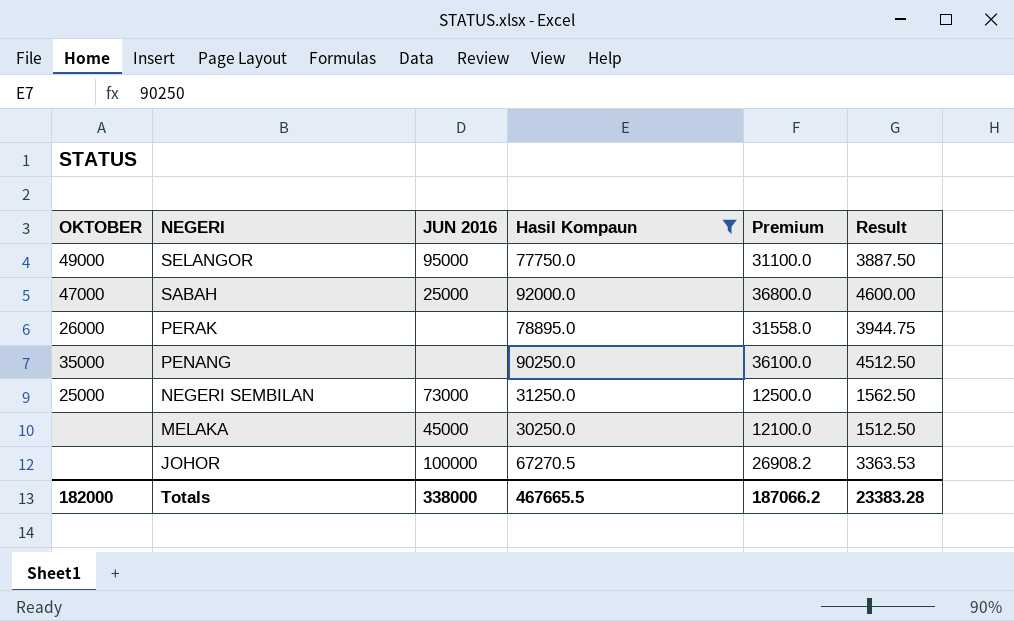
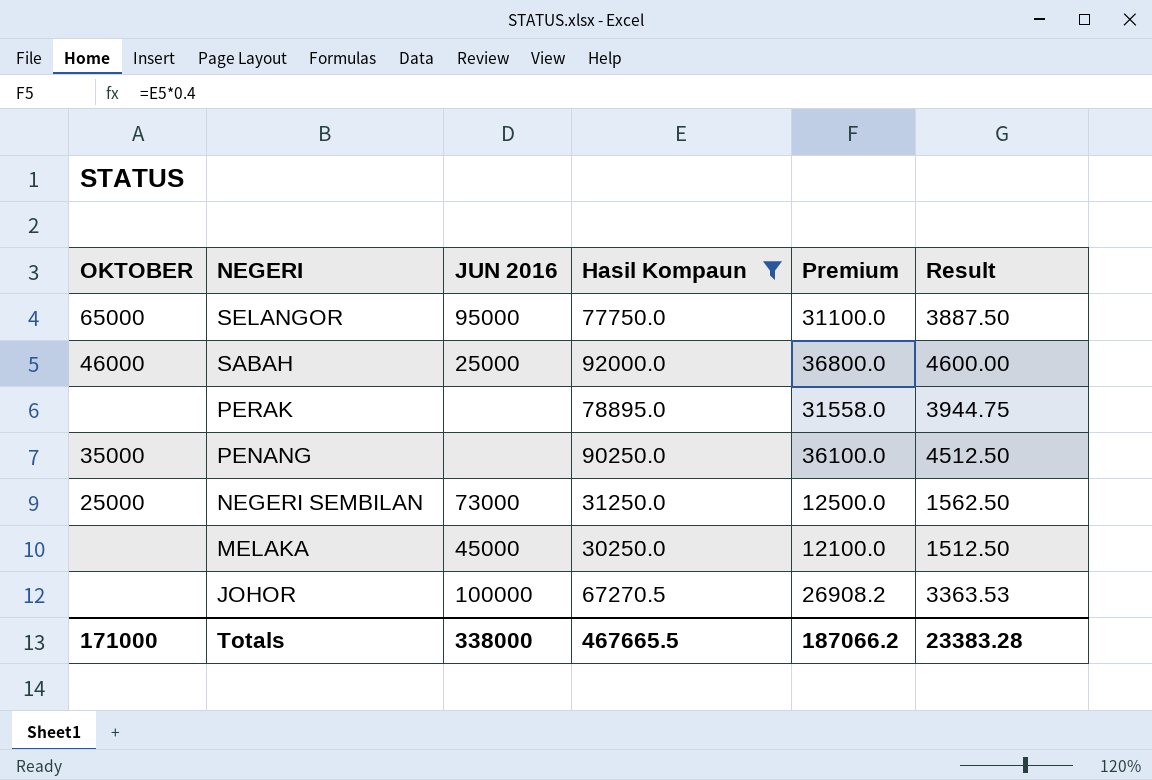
SELANGOR | OKTOBER: 49000 -> 65000
SABAH | OKTOBER: 47000 -> 46000
PERAK | OKTOBER: 26000 -> none
Totals | OKTOBER: 182000 -> 171000

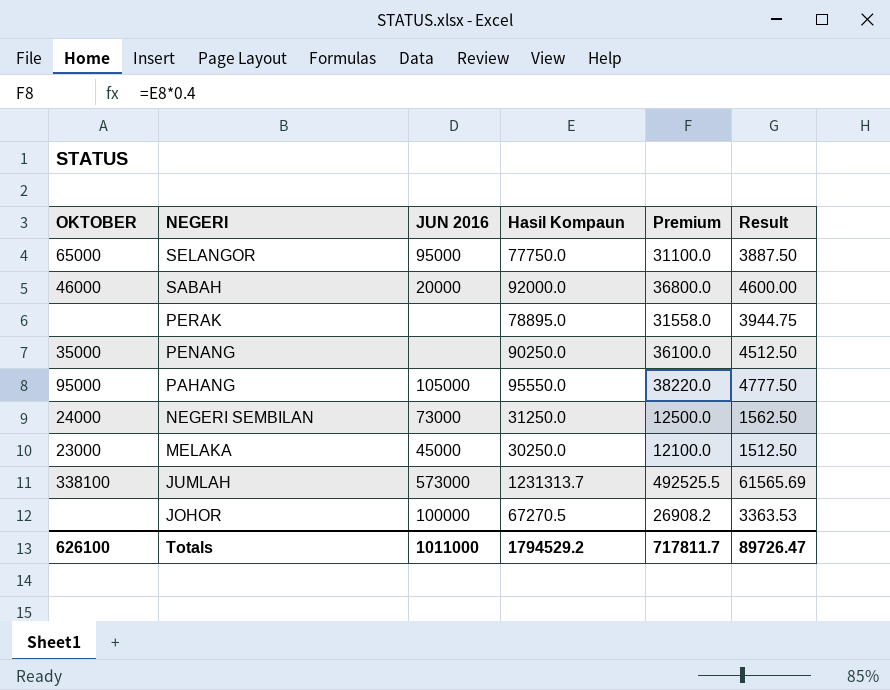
filter: Hasil Kompaun <= 92000.0 -> none
SABAH | JUN 2016: 25000 -> 20000
NEGERI SEMBILAN | OKTOBER: 25000 -> 24000
MELAKA | OKTOBER: none -> 23000
Totals | OKTOBER: 171000 -> 626100
Totals | JUN 2016: 338000 -> 1011000
Totals | Hasil Kompaun: 467665.5 -> 1794529.2
Totals | Premium: 187066.2 -> 717811.7
Totals | Result: 23383.28 -> 89726.47

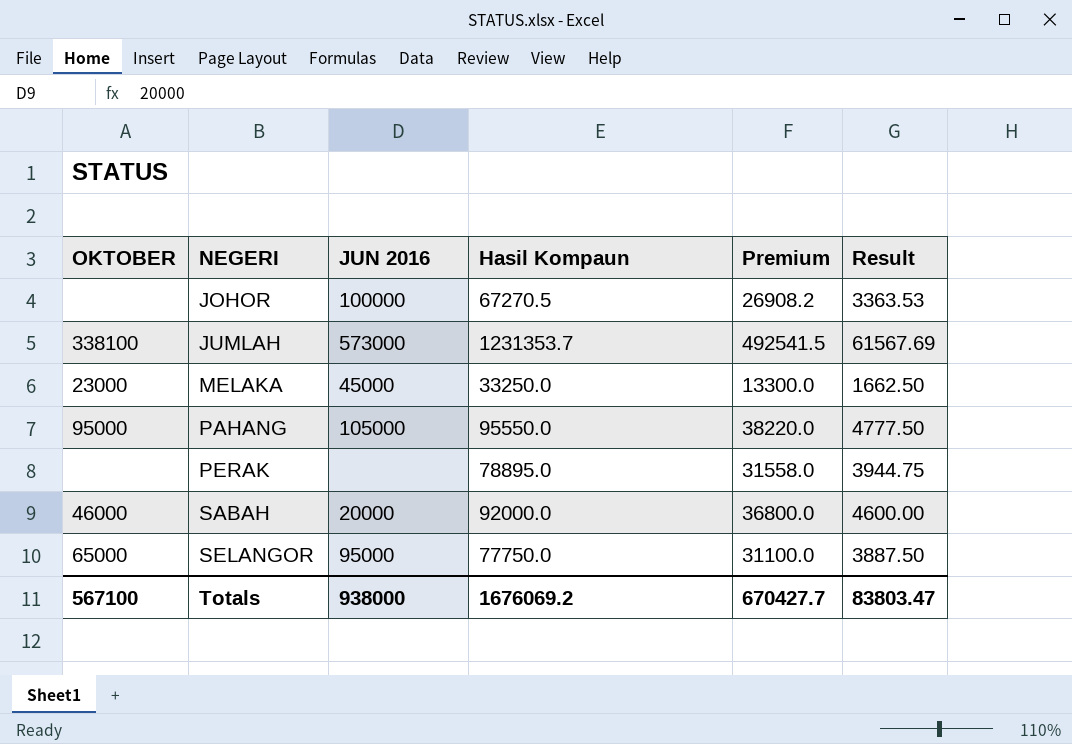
row order: NEGERI descending -> NEGERI ascending
row PENANG: 35000 | none | 90250.0 | 36100.0 | 4512.50 -> none
row NEGERI SEMBILAN: 24000 | 73000 | 31250.0 | 12500.0 | 1562.50 -> none
JUMLAH | Hasil Kompaun: 1231313.7 -> 1231353.7
JUMLAH | Premium: 492525.5 -> 492541.5
JUMLAH | Result: 61565.69 -> 61567.69
MELAKA | Hasil Kompaun: 30250.0 -> 33250.0
MELAKA | Premium: 12100.0 -> 13300.0
MELAKA | Result: 1512.50 -> 1662.50
Totals | OKTOBER: 626100 -> 567100
Totals | JUN 2016: 1011000 -> 938000
Totals | Hasil Kompaun: 1794529.2 -> 1676069.2
Totals | Premium: 717811.7 -> 670427.7
Totals | Result: 89726.47 -> 83803.47

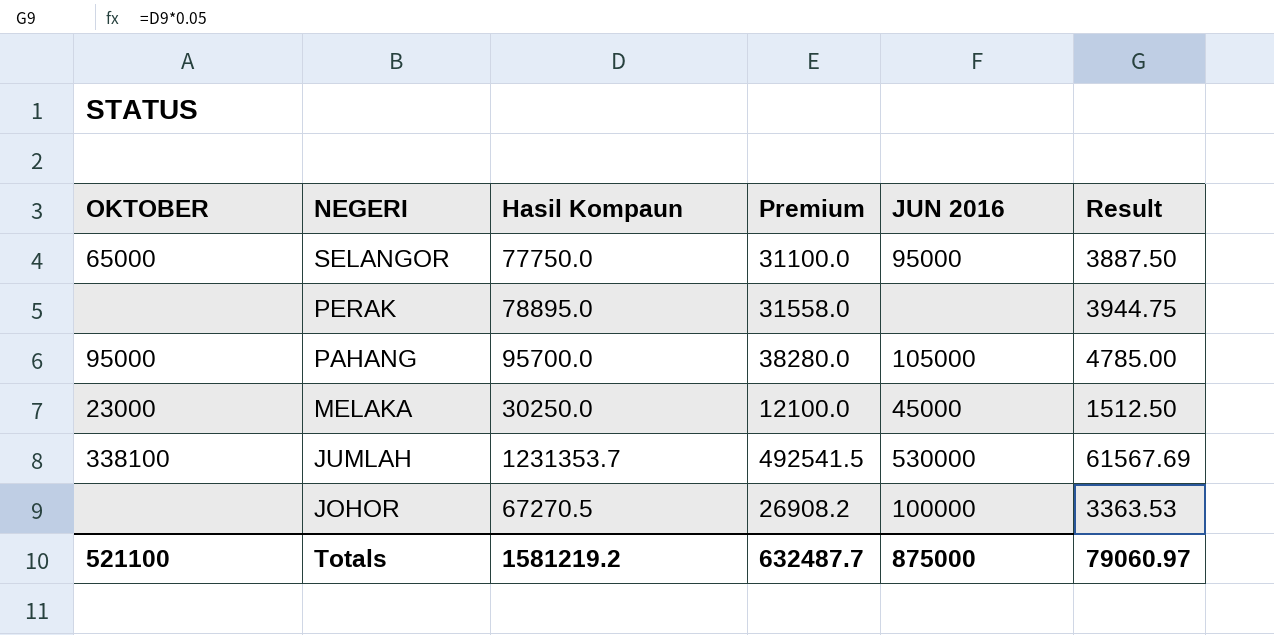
row order: NEGERI ascending -> NEGERI descending
column JUN 2016 | position: 3 -> 5
row SABAH: 46000 | 20000 | 92000.0 | 36800.0 | 4600.00 -> none
PAHANG | Hasil Kompaun: 95550.0 -> 95700.0
PAHANG | Premium: 38220.0 -> 38280.0
PAHANG | Result: 4777.50 -> 4785.00
MELAKA | Hasil Kompaun: 33250.0 -> 30250.0
MELAKA | Premium: 13300.0 -> 12100.0
MELAKA | Result: 1662.50 -> 1512.50
JUMLAH | JUN 2016: 573000 -> 530000
Totals | OKTOBER: 567100 -> 521100
Totals | Hasil Kompaun: 1676069.2 -> 1581219.2
Totals | Premium: 670427.7 -> 632487.7
Totals | JUN 2016: 938000 -> 875000
Totals | Result: 83803.47 -> 79060.97

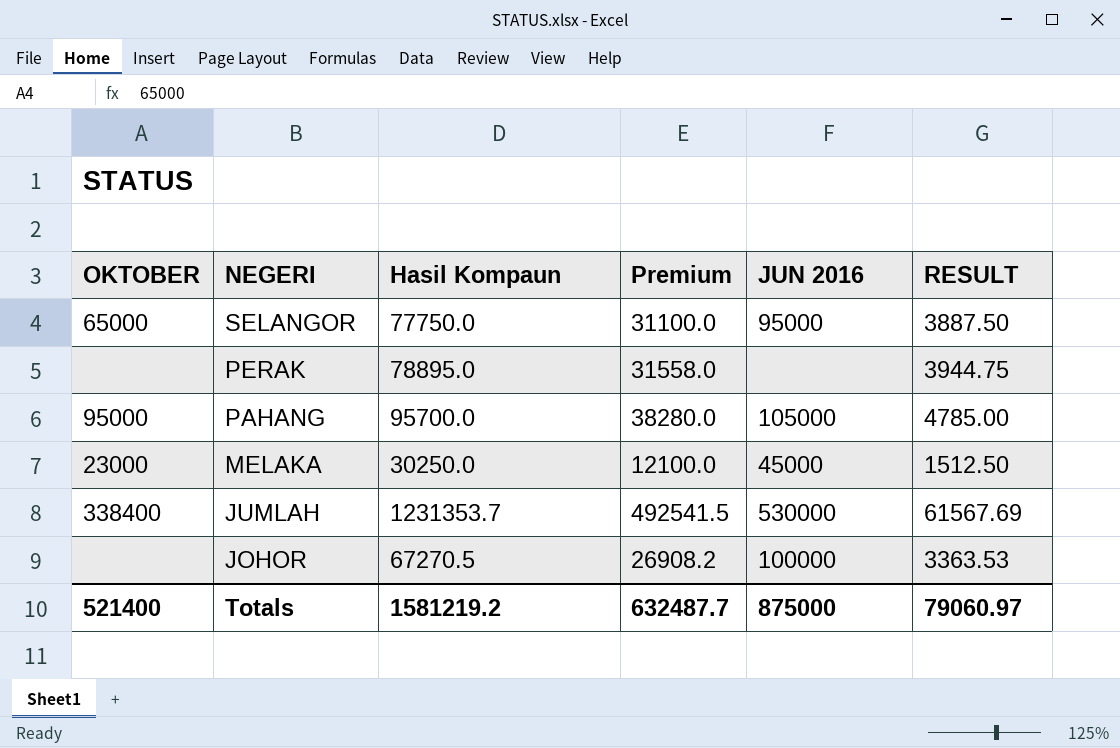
column name: Result -> RESULT
JUMLAH | OKTOBER: 338100 -> 338400
Totals | OKTOBER: 521100 -> 521400

